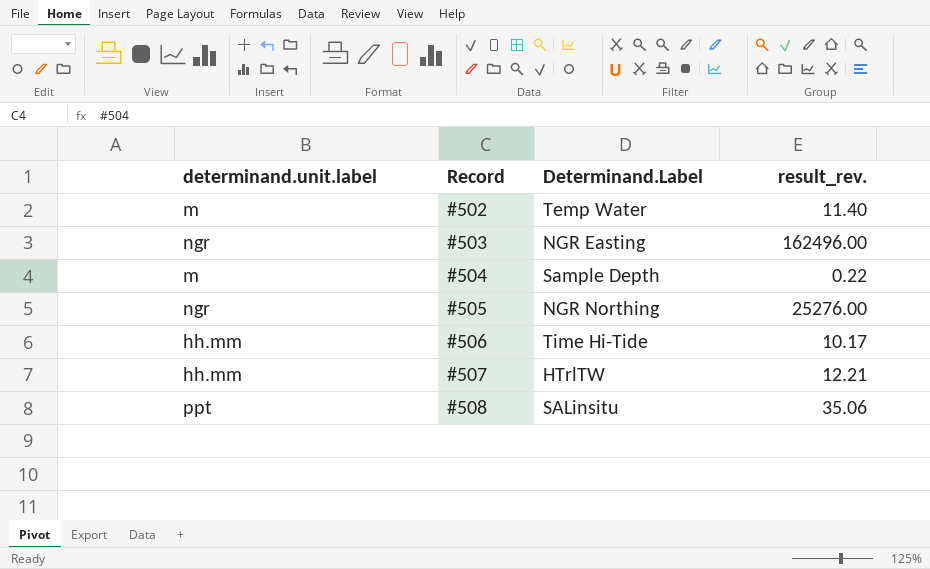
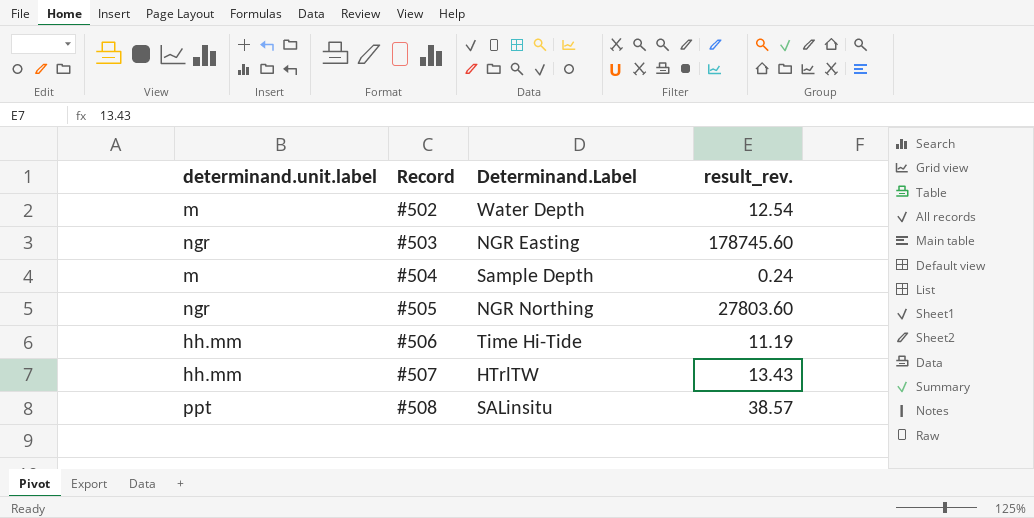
#502 | Determinand.Label: Temp Water -> Water Depth
#502 | result_rev.: 11.40 -> 12.54
#503 | result_rev.: 162496.00 -> 178745.60
#504 | result_rev.: 0.22 -> 0.24
#505 | result_rev.: 25276.00 -> 27803.60
#506 | result_rev.: 10.17 -> 11.19
#507 | result_rev.: 12.21 -> 13.43
#508 | result_rev.: 35.06 -> 38.57

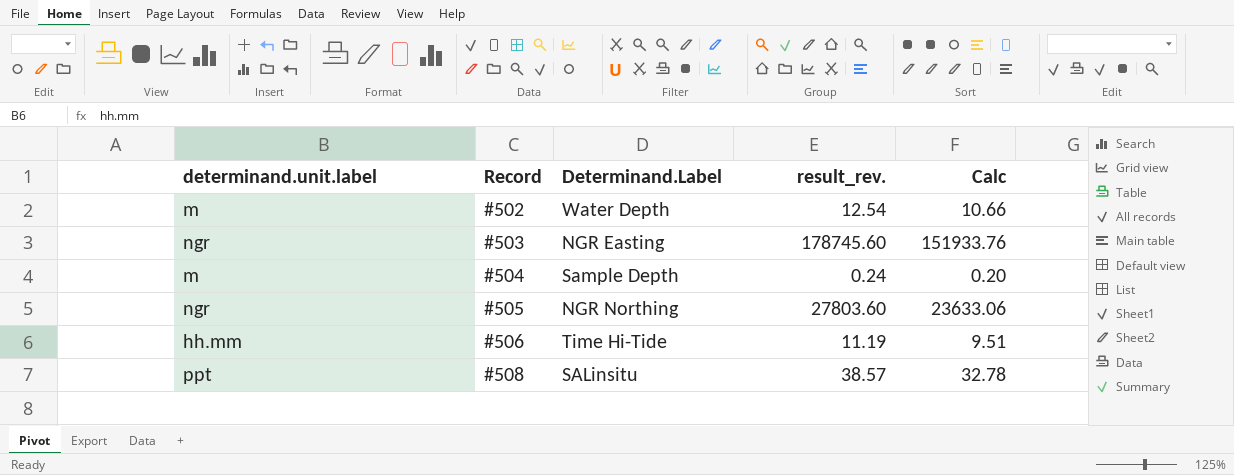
column Calc | formula: none -> [result_rev.] * 0.85
row #507: hh.mm | HTrlTW | 13.43 -> none

